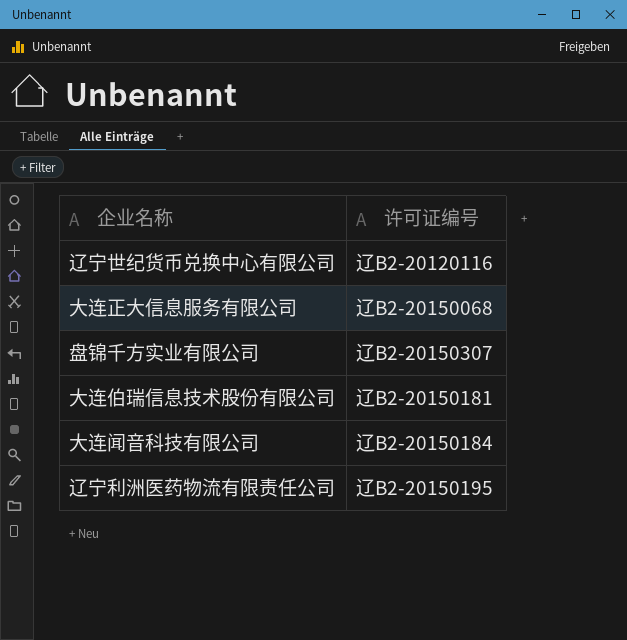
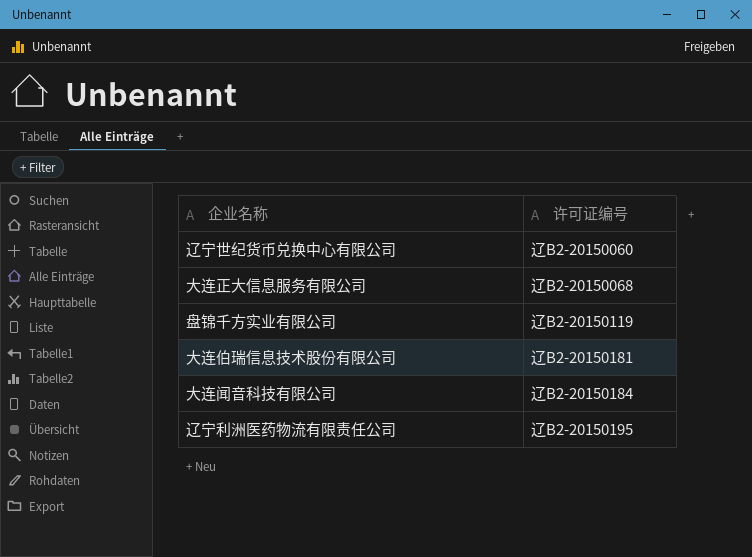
辽宁世纪货币兑换中心有限公司 | 许可证编号: 辽B2-20120116 -> 辽B2-20150060
盘锦千方实业有限公司 | 许可证编号: 辽B2-20150307 -> 辽B2-20150119

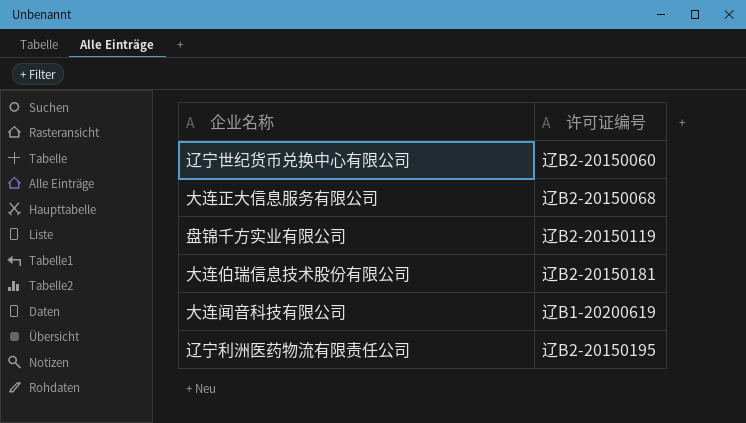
大连闻音科技有限公司 | 许可证编号: 辽B2-20150184 -> 辽B1-20200619

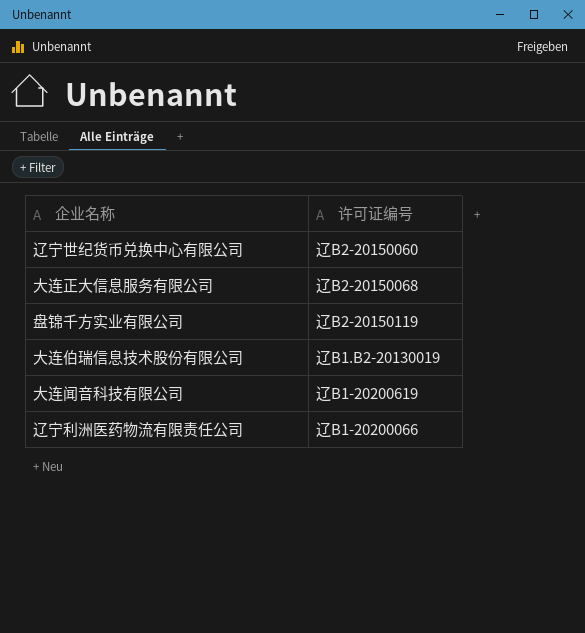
大连伯瑞信息技术股份有限公司 | 许可证编号: 辽B2-20150181 -> 辽B1.B2-20130019
辽宁利洲医药物流有限责任公司 | 许可证编号: 辽B2-20150195 -> 辽B1-20200066

